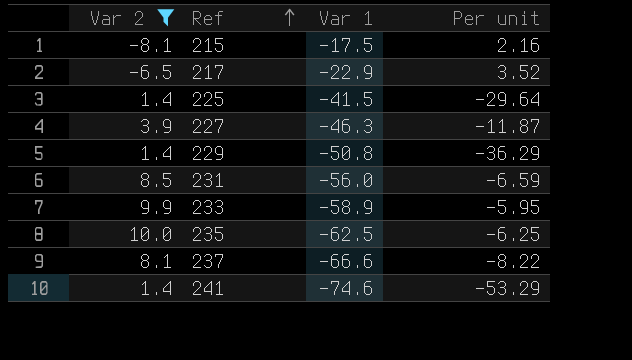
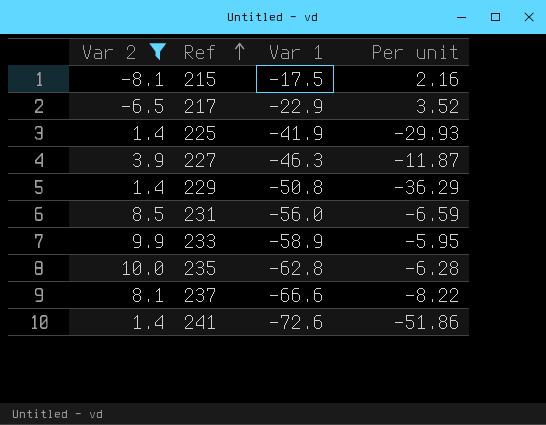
225 | Var 1: -41.5 -> -41.9
225 | Per unit: -29.64 -> -29.93
235 | Var 1: -62.5 -> -62.8
235 | Per unit: -6.25 -> -6.28
241 | Var 1: -74.6 -> -72.6
241 | Per unit: -53.29 -> -51.86

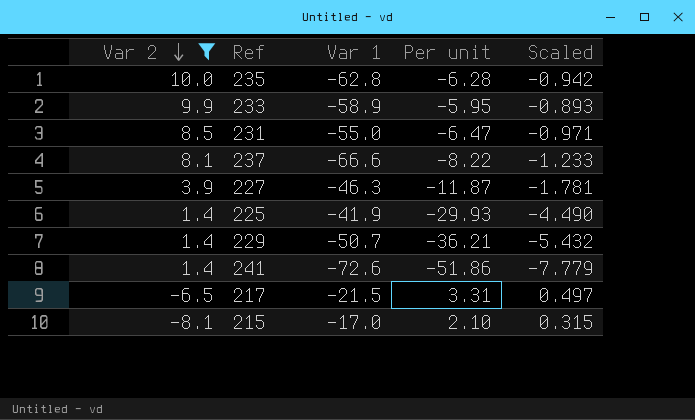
row order: Ref ascending -> Var 2 descending
column Scaled | formula: none -> [Per unit] * 0.15
231 | Var 1: -56.0 -> -55.0
231 | Per unit: -6.59 -> -6.47
229 | Var 1: -50.8 -> -50.7
229 | Per unit: -36.29 -> -36.21
217 | Var 1: -22.9 -> -21.5
217 | Per unit: 3.52 -> 3.31
215 | Var 1: -17.5 -> -17.0
215 | Per unit: 2.16 -> 2.10

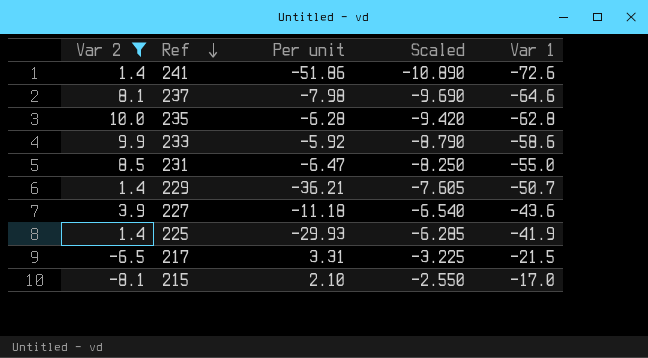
row order: Var 2 descending -> Ref descending
column Scaled | formula: [Per unit] * 0.15 -> [Var 1] * 0.15
column Var 1 | position: 3 -> 5
237 | Per unit: -8.22 -> -7.98
237 | Var 1: -66.6 -> -64.6
233 | Per unit: -5.95 -> -5.92
233 | Var 1: -58.9 -> -58.6
227 | Per unit: -11.87 -> -11.18
227 | Var 1: -46.3 -> -43.6

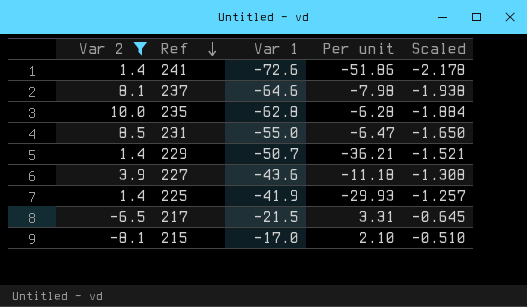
column Var 1 | position: 5 -> 3
column Scaled | formula: [Var 1] * 0.15 -> [Var 1] * 0.03
row 233: 9.9 | -5.92 | -8.790 | -58.6 -> none

